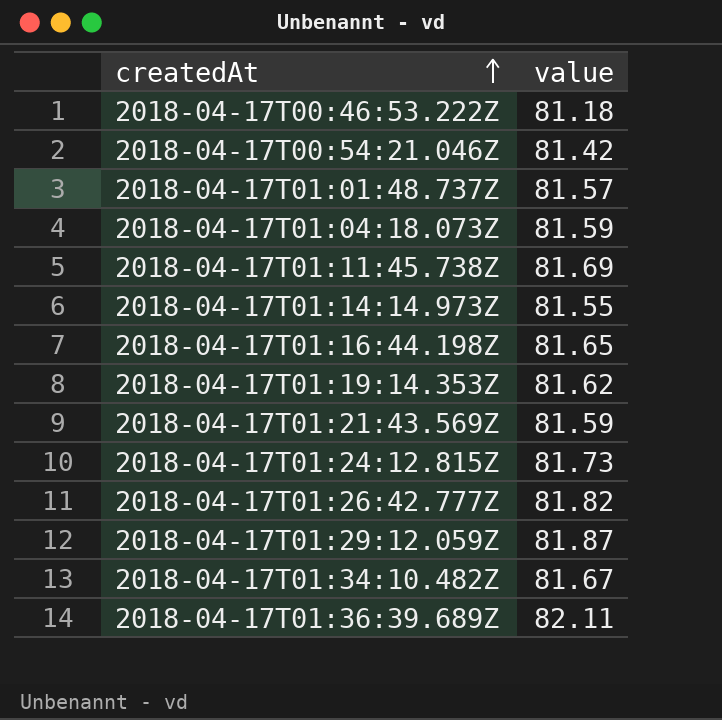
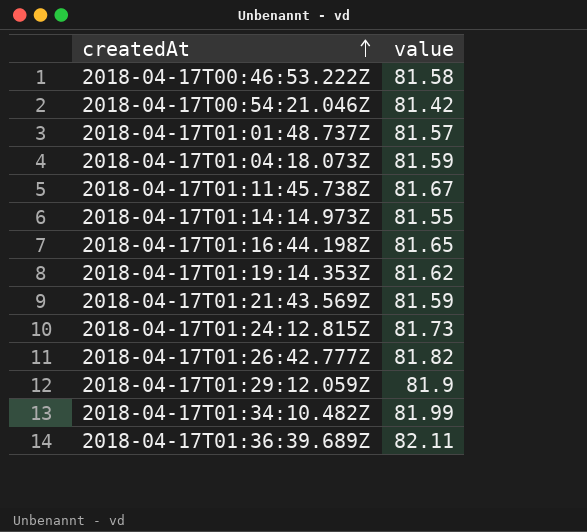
2018-04-17T00:46:53.222Z | value: 81.18 -> 81.58
2018-04-17T01:11:45.738Z | value: 81.69 -> 81.67
2018-04-17T01:29:12.059Z | value: 81.87 -> 81.9
2018-04-17T01:34:10.482Z | value: 81.67 -> 81.99

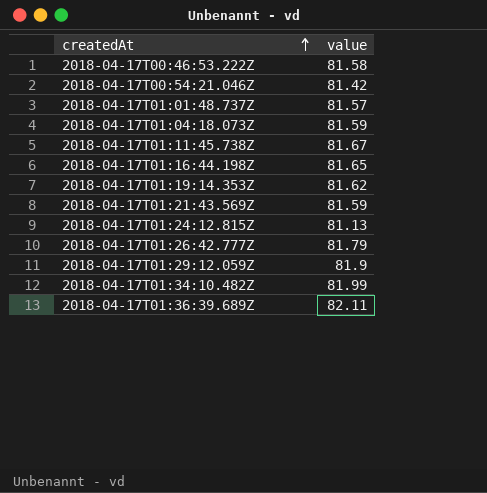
row 2018-04-17T01:14:14.973Z: 81.55 -> none
2018-04-17T01:24:12.815Z | value: 81.73 -> 81.13
2018-04-17T01:26:42.777Z | value: 81.82 -> 81.79

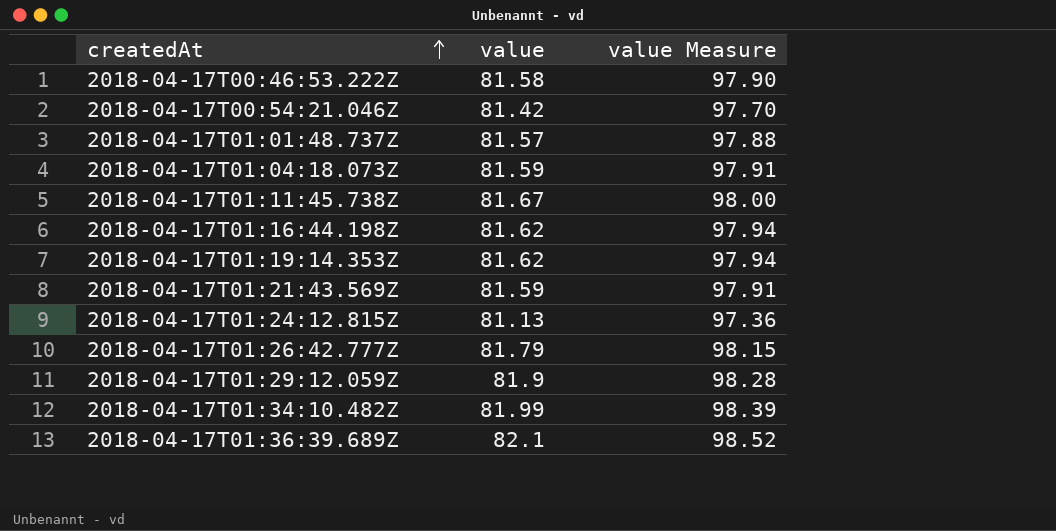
column value Measure | formula: none -> [value] * 1.2
2018-04-17T01:16:44.198Z | value: 81.65 -> 81.62
2018-04-17T01:36:39.689Z | value: 82.11 -> 82.1

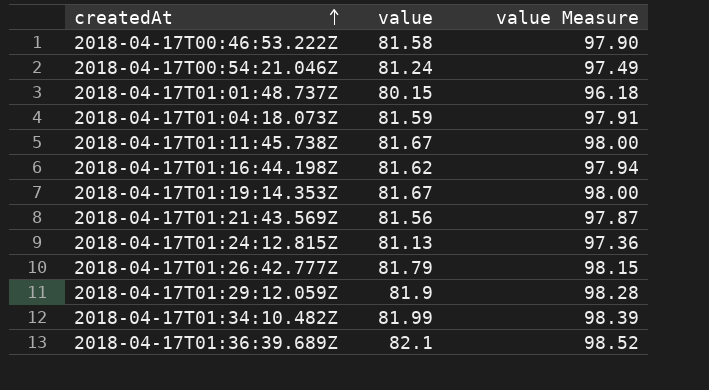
2018-04-17T00:54:21.046Z | value: 81.42 -> 81.24
2018-04-17T00:54:21.046Z | value Measure: 97.70 -> 97.49
2018-04-17T01:01:48.737Z | value: 81.57 -> 80.15
2018-04-17T01:01:48.737Z | value Measure: 97.88 -> 96.18
2018-04-17T01:19:14.353Z | value: 81.62 -> 81.67
2018-04-17T01:19:14.353Z | value Measure: 97.94 -> 98.00
2018-04-17T01:21:43.569Z | value: 81.59 -> 81.56
2018-04-17T01:21:43.569Z | value Measure: 97.91 -> 97.87

